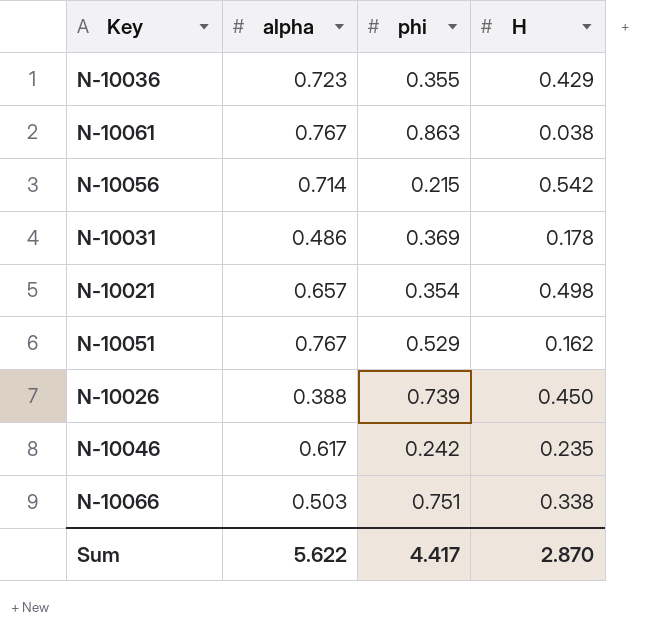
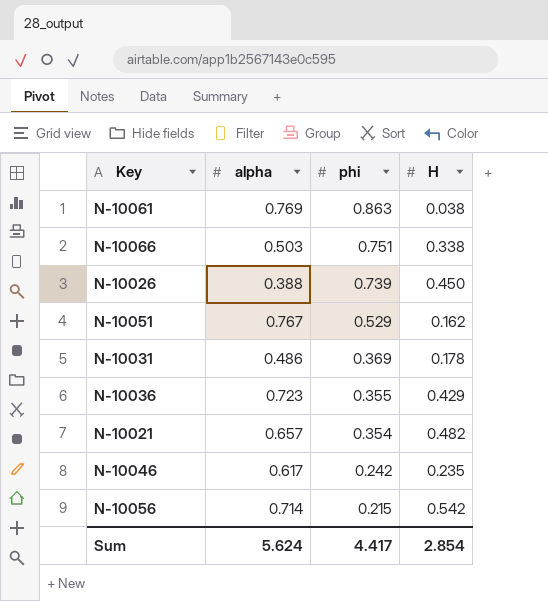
row order: none -> phi descending
N-10061 | alpha: 0.767 -> 0.769
N-10021 | H: 0.498 -> 0.482
Sum | alpha: 5.622 -> 5.624
Sum | H: 2.870 -> 2.854

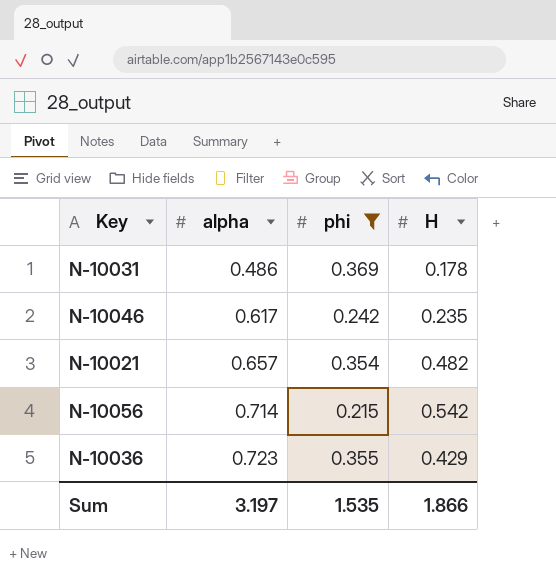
filter: none -> phi <= 0.369
row order: phi descending -> alpha ascending
Sum | alpha: 5.624 -> 3.197
Sum | phi: 4.417 -> 1.535
Sum | H: 2.854 -> 1.866

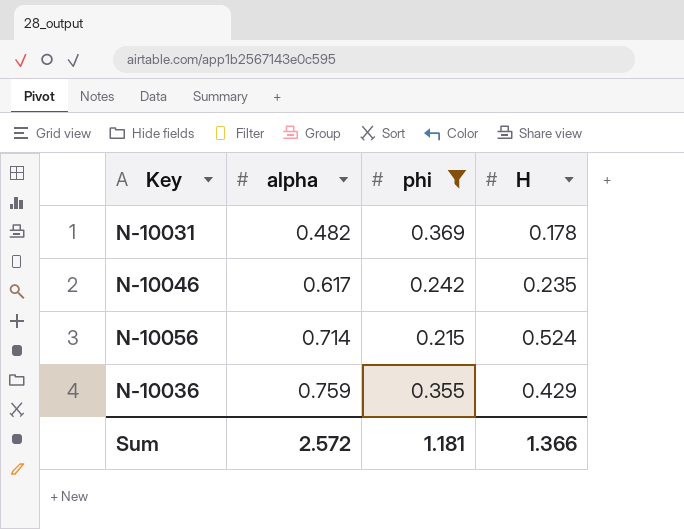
row N-10021: 0.657 | 0.354 | 0.482 -> none
N-10031 | alpha: 0.486 -> 0.482
N-10056 | H: 0.542 -> 0.524
N-10036 | alpha: 0.723 -> 0.759
Sum | alpha: 3.197 -> 2.572
Sum | phi: 1.535 -> 1.181
Sum | H: 1.866 -> 1.366

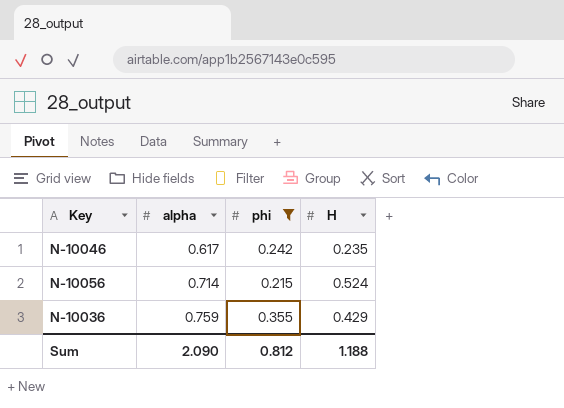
row N-10031: 0.482 | 0.369 | 0.178 -> none
Sum | alpha: 2.572 -> 2.090
Sum | phi: 1.181 -> 0.812
Sum | H: 1.366 -> 1.188

